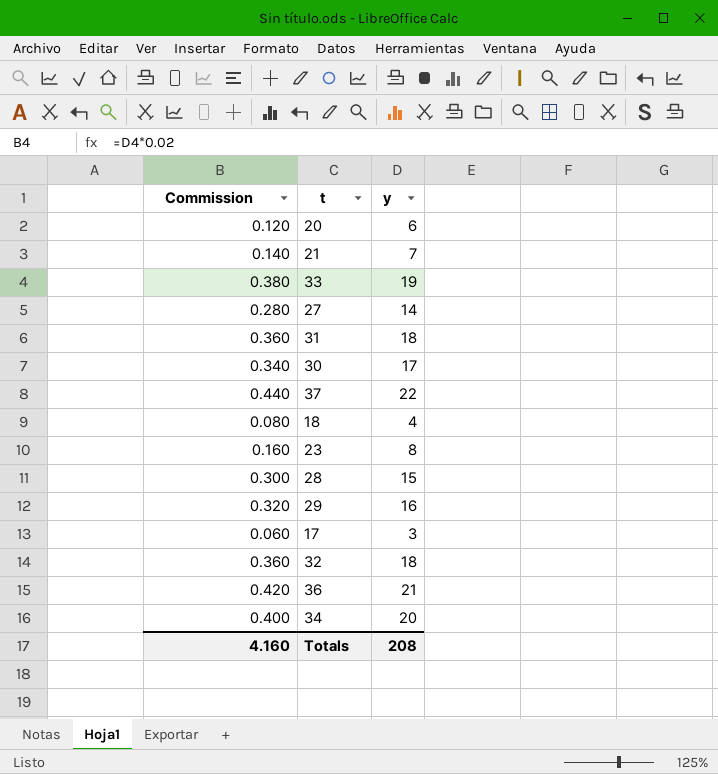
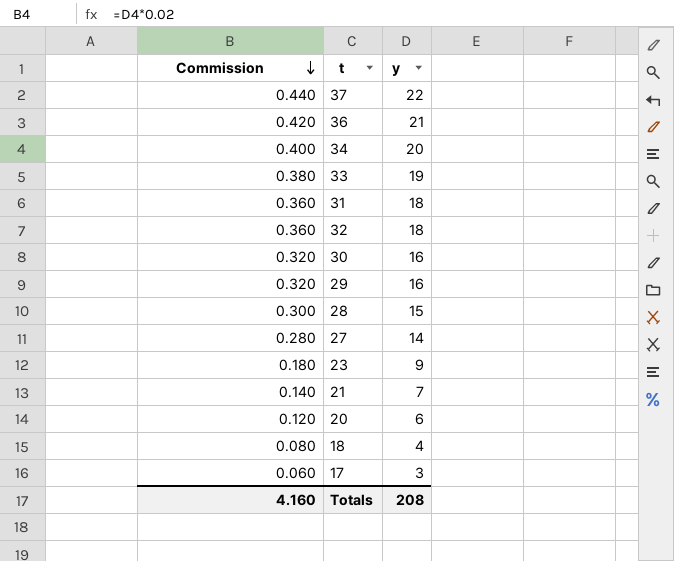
row order: none -> Commission descending
30 | Commission: 0.340 -> 0.320
30 | y: 17 -> 16
23 | Commission: 0.160 -> 0.180
23 | y: 8 -> 9

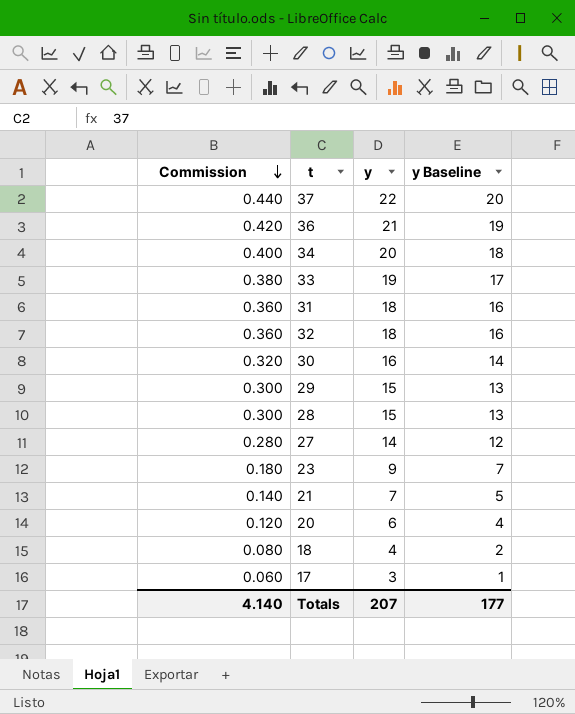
column y Baseline | formula: none -> [y] - 2
29 | Commission: 0.320 -> 0.300
29 | y: 16 -> 15
Totals | Commission: 4.160 -> 4.140
Totals | y: 208 -> 207

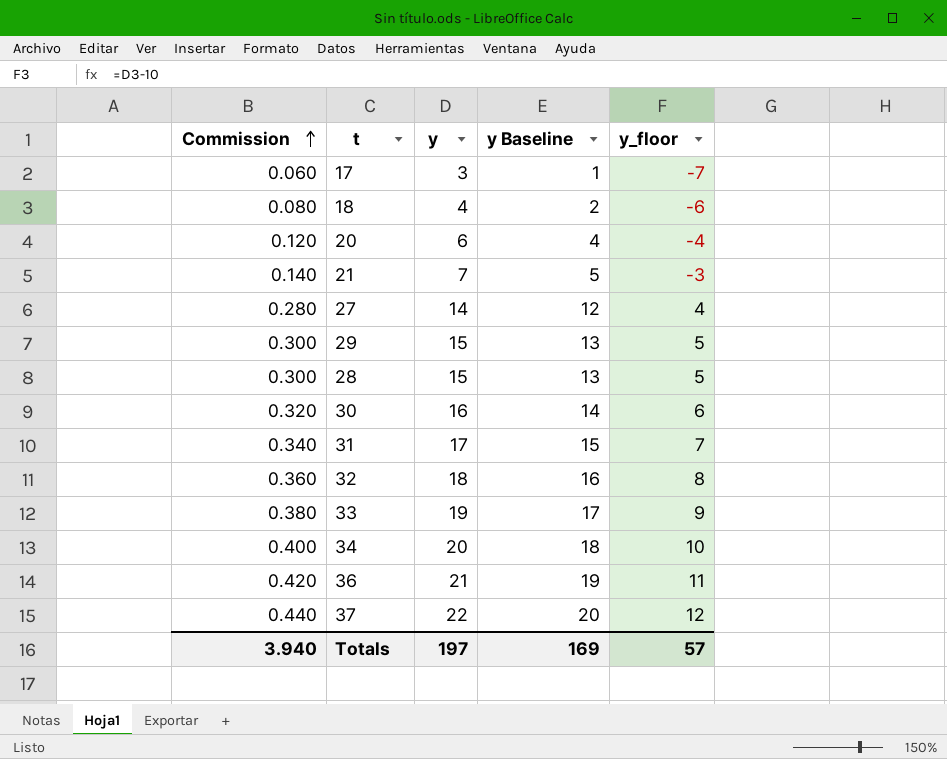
row order: Commission descending -> Commission ascending
column y_floor | formula: none -> [y] - 10
row 23: 0.180 | 9 | 7 -> none
31 | Commission: 0.360 -> 0.340
31 | y: 18 -> 17
31 | y Baseline: 16 -> 15
Totals | Commission: 4.140 -> 3.940
Totals | y: 207 -> 197
Totals | y Baseline: 177 -> 169

